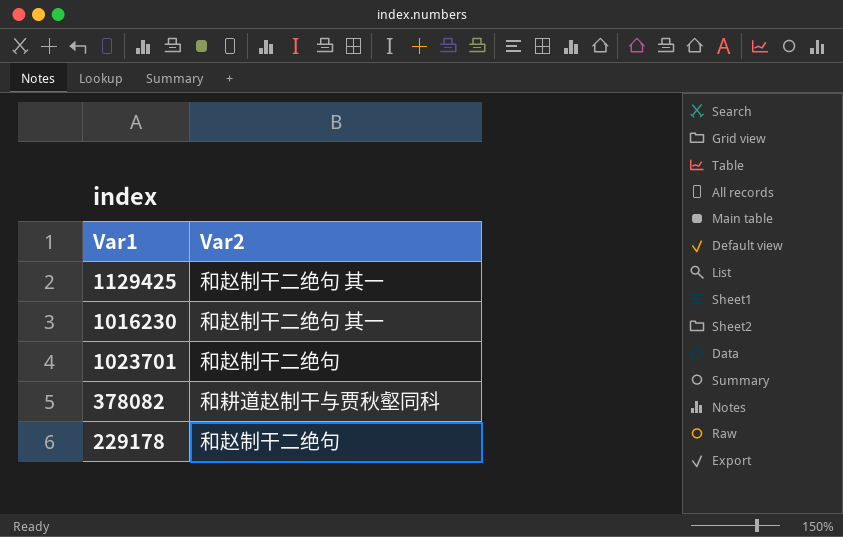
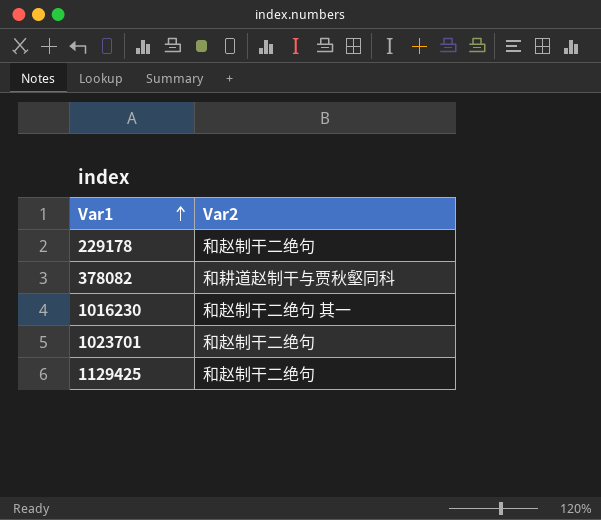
row order: none -> Var1 ascending
1129425 | Var2: 和赵制干二绝句 其一 -> 和赵制干二绝句

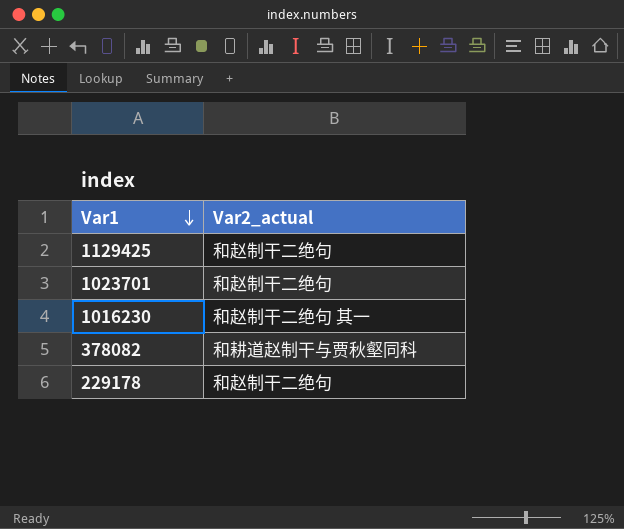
row order: Var1 ascending -> Var1 descending
column name: Var2 -> Var2_actual

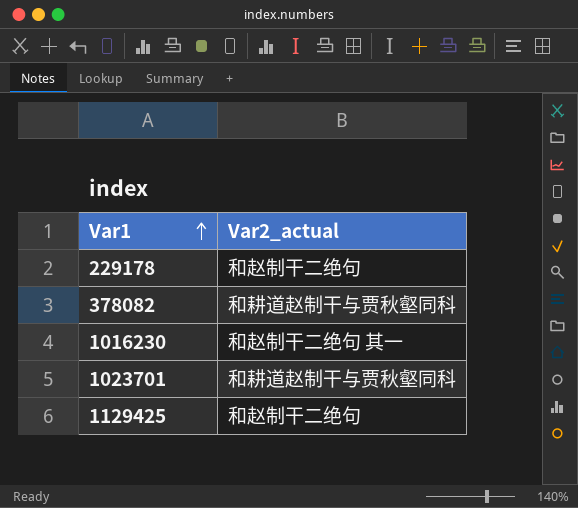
row order: Var1 descending -> Var1 ascending
1023701 | Var2_actual: 和赵制干二绝句 -> 和耕道赵制干与贾秋壑同科

